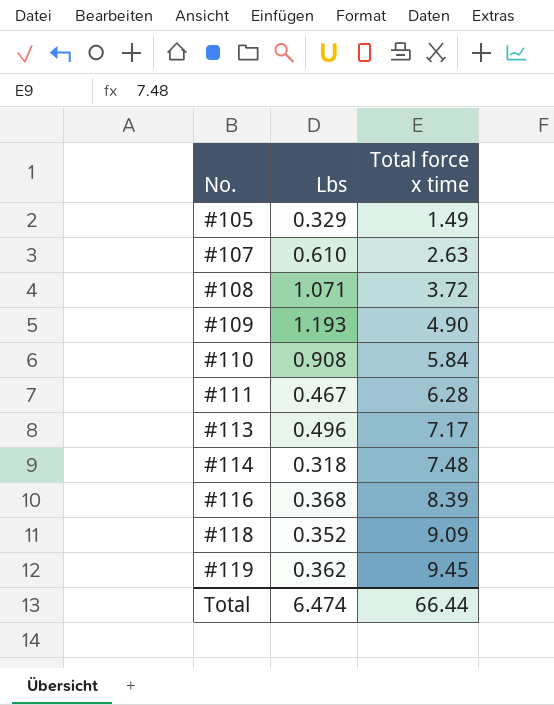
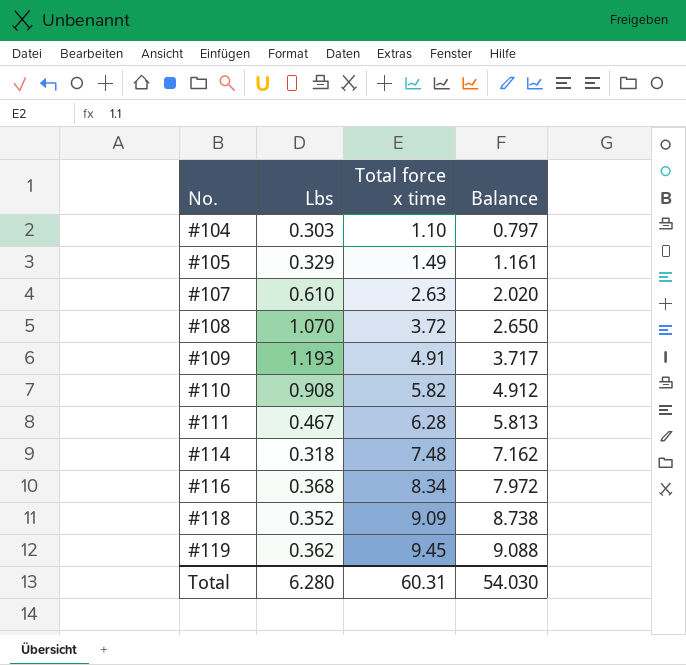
column Balance | formula: none -> [Total force x time] - [Lbs]
row #113: 0.496 | 7.17 -> none
row #104: none -> 0.303 | 1.10 | 0.797
#108 | Lbs: 1.071 -> 1.070
#109 | Total force x time: 4.90 -> 4.91
#110 | Total force x time: 5.84 -> 5.82
#116 | Total force x time: 8.39 -> 8.34
Total | Lbs: 6.474 -> 6.280
Total | Total force x time: 66.44 -> 60.31

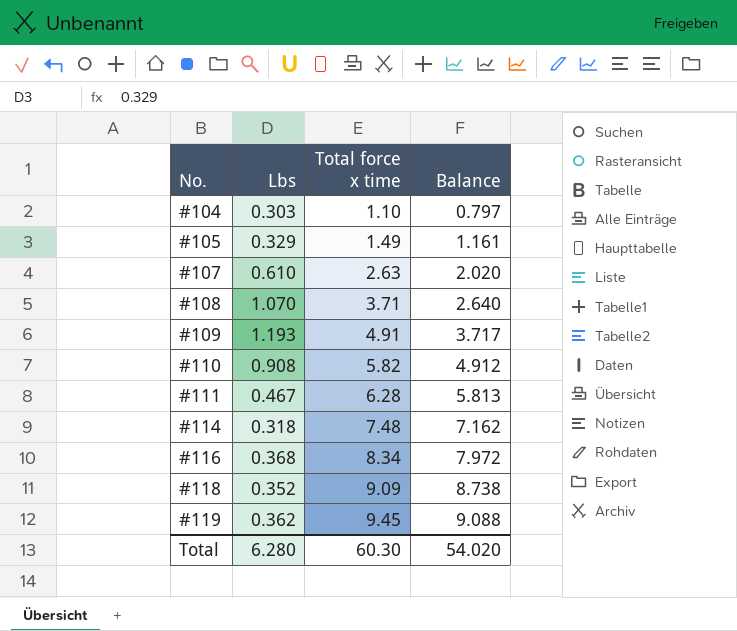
#108 | Total force x time: 3.72 -> 3.71
#108 | Balance: 2.650 -> 2.640
Total | Total force x time: 60.31 -> 60.30
Total | Balance: 54.030 -> 54.020

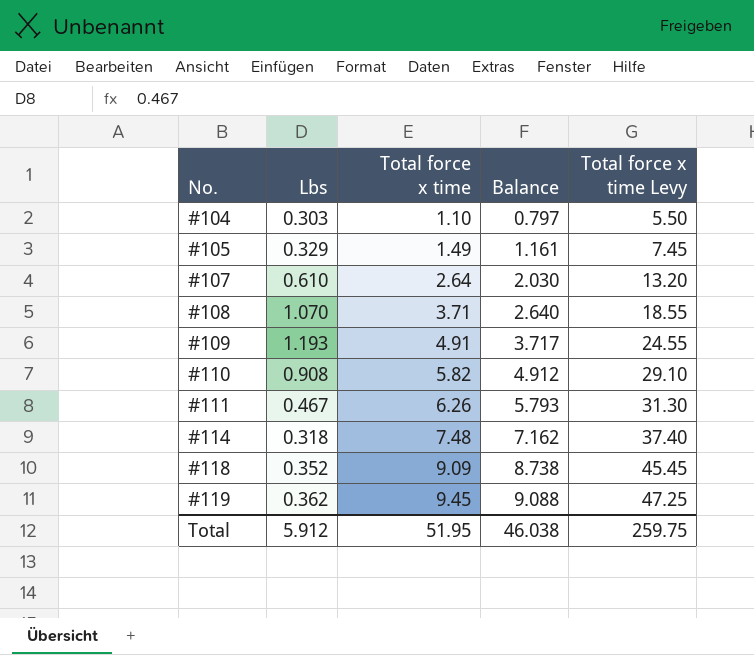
column Total force x time Levy | formula: none -> [Total force x time] * 5
row #116: 0.368 | 8.34 | 7.972 -> none
#107 | Total force x time: 2.63 -> 2.64
#107 | Balance: 2.020 -> 2.030
#111 | Total force x time: 6.28 -> 6.26
#111 | Balance: 5.813 -> 5.793
Total | Lbs: 6.280 -> 5.912
Total | Total force x time: 60.30 -> 51.95
Total | Balance: 54.020 -> 46.038

